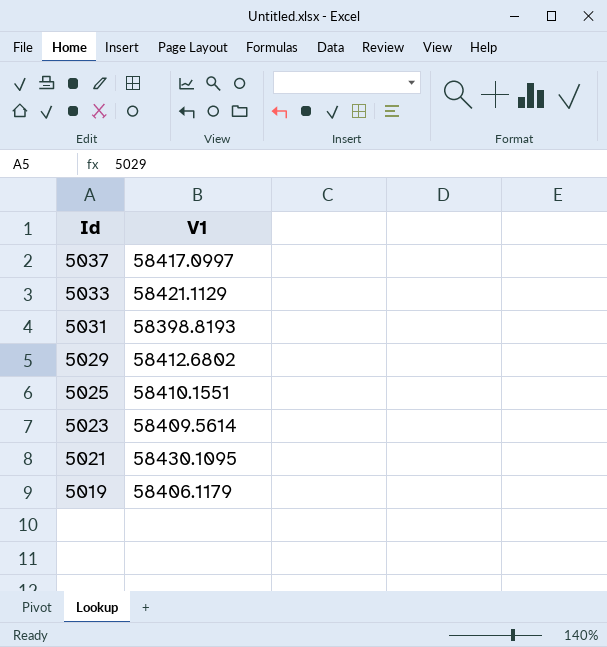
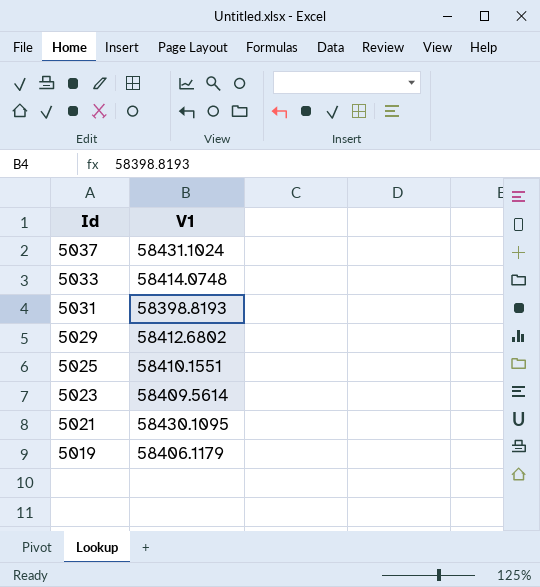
5037 | V1: 58417.0997 -> 58431.1024
5033 | V1: 58421.1129 -> 58414.0748

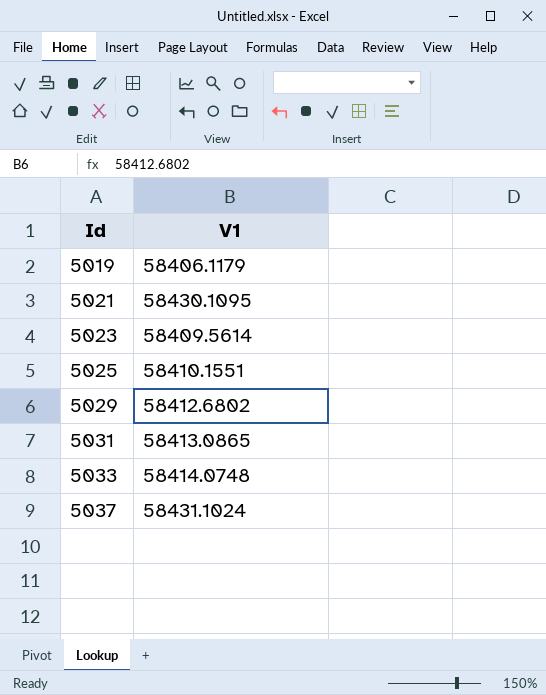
row order: Id descending -> Id ascending
5031 | V1: 58398.8193 -> 58413.0865

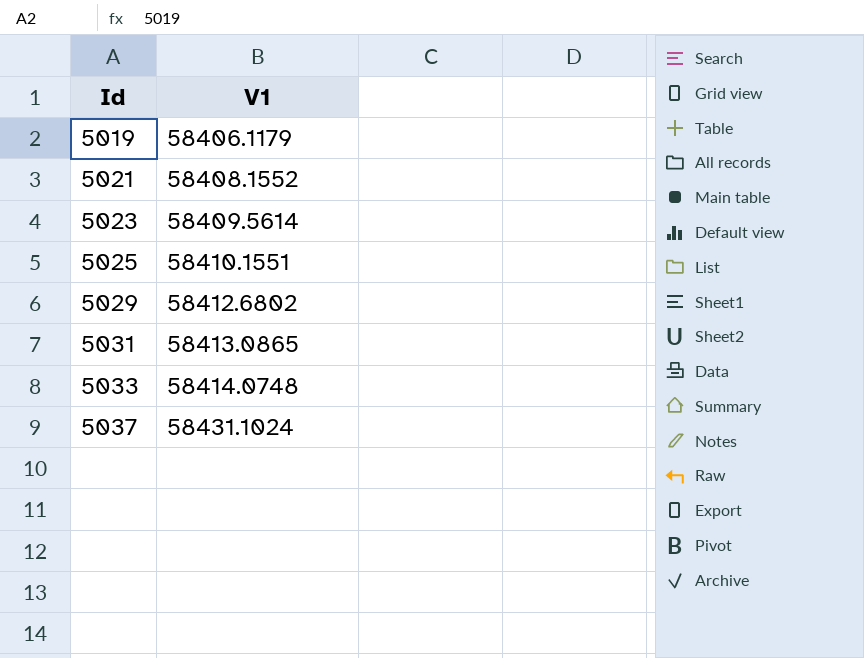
5021 | V1: 58430.1095 -> 58408.1552

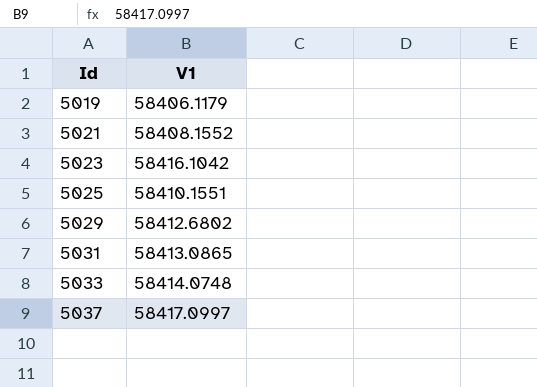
5023 | V1: 58409.5614 -> 58416.1042
5037 | V1: 58431.1024 -> 58417.0997

